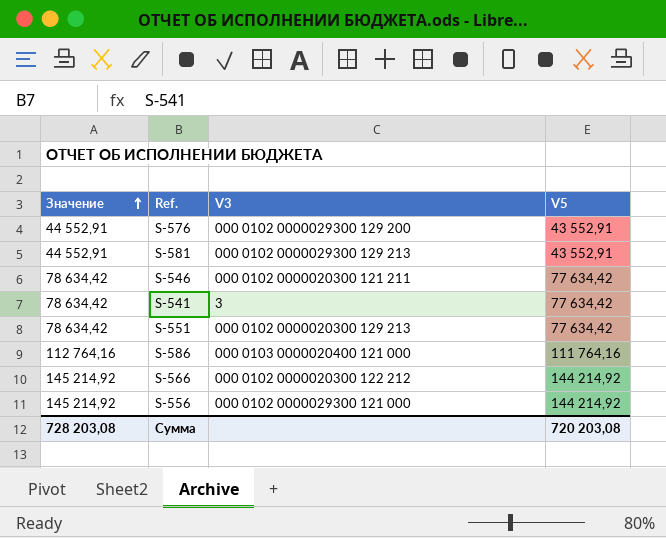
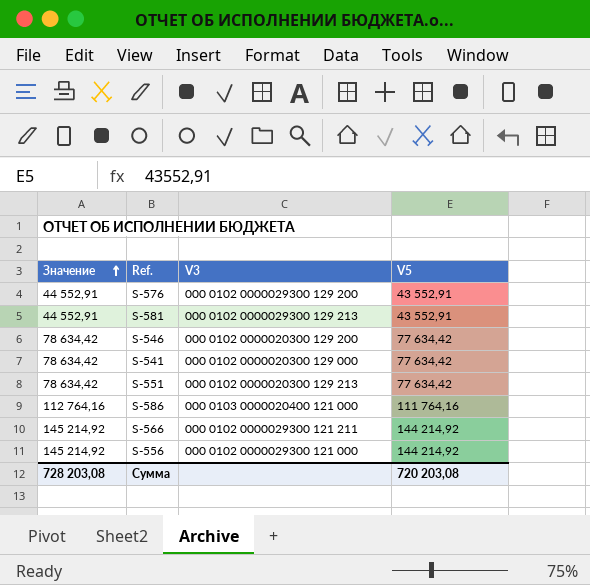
S-546 | V3: 000 0102 0000020300 121 211 -> 000 0102 0000020300 129 200
S-541 | V3: 3 -> 000 0102 0000020300 129 000
S-566 | V3: 000 0102 0000020300 122 212 -> 000 0102 0000029300 121 211

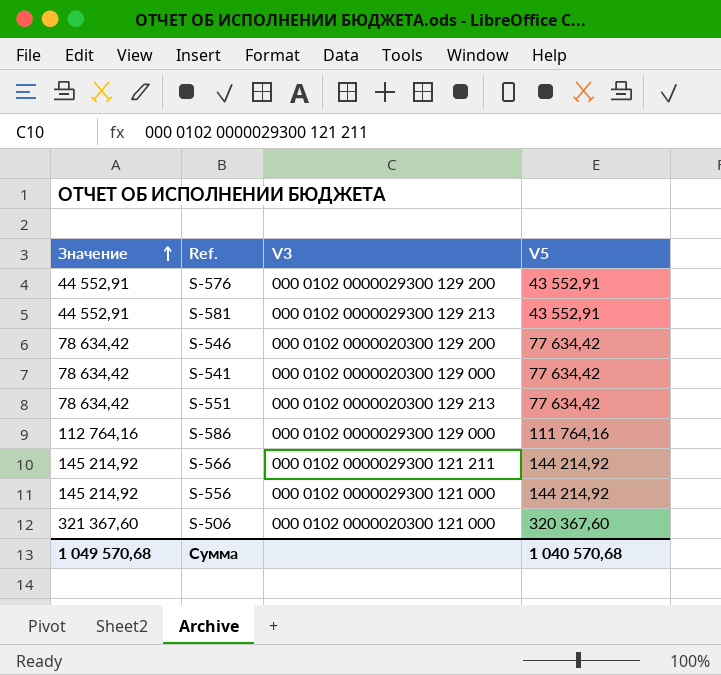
S-586 | V3: 000 0103 0000020400 121 000 -> 000 0102 0000029300 129 000
row S-506: none -> 321 367,60 | 000 0102 0000020300 121 000 | 320 367,60
Сумма | Значение: 728 203,08 -> 1 049 570,68
Сумма | V5: 720 203,08 -> 1 040 570,68

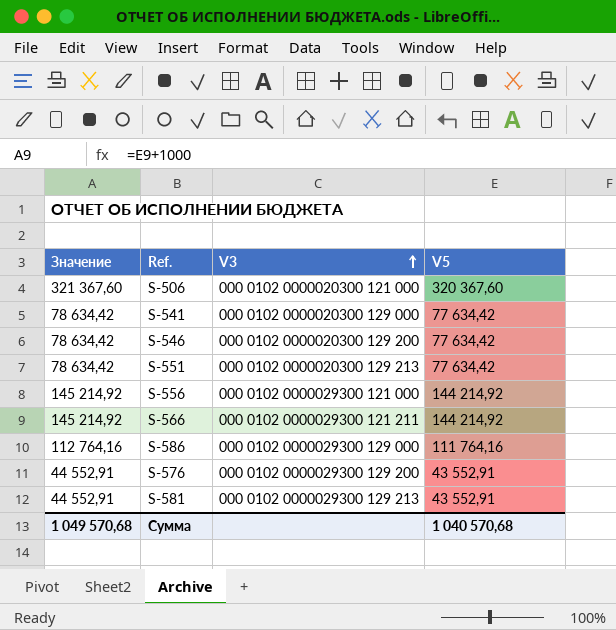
row order: Значение ascending -> V3 ascending

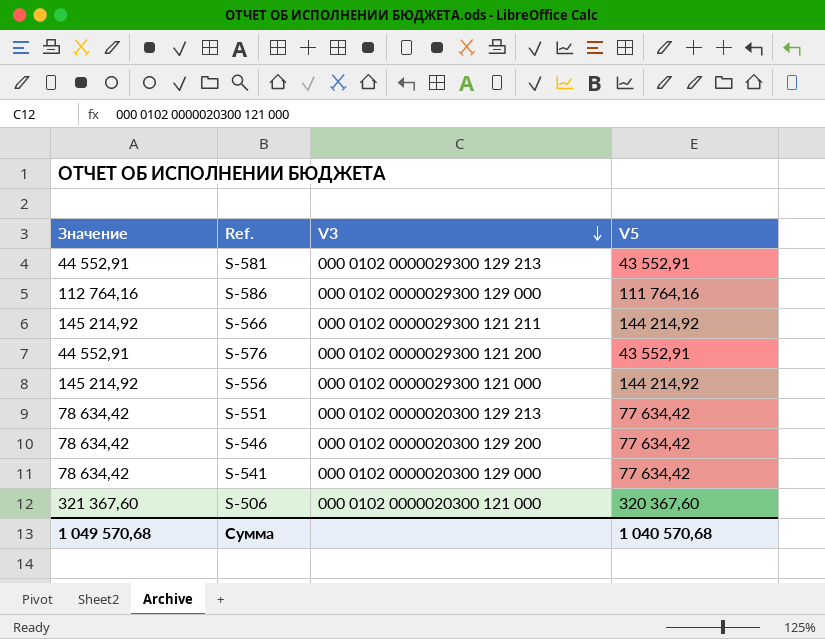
row order: V3 ascending -> V3 descending
S-576 | V3: 000 0102 0000029300 129 200 -> 000 0102 0000029300 121 200

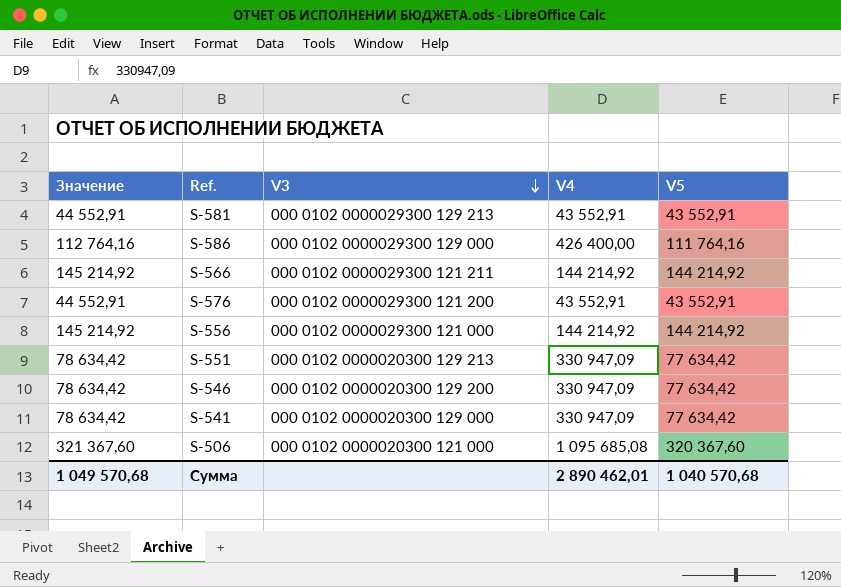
column V4 | position: none -> 4

